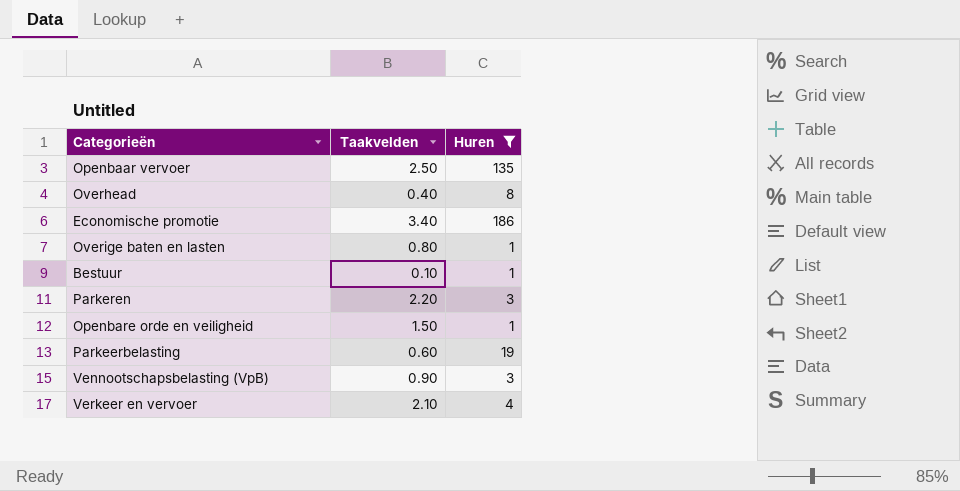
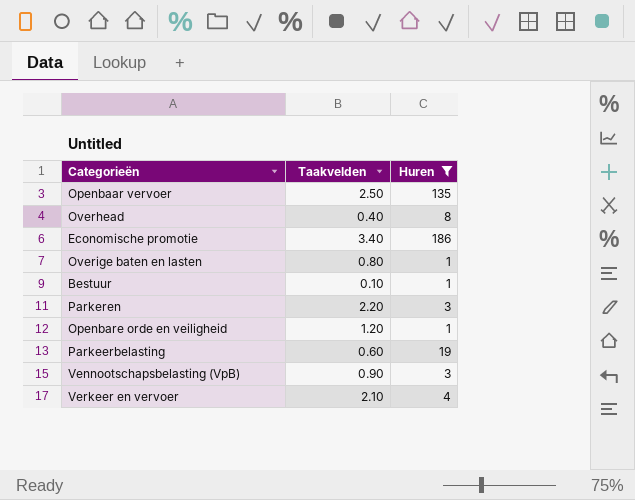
Openbare orde en veiligheid | Taakvelden: 1.50 -> 1.20

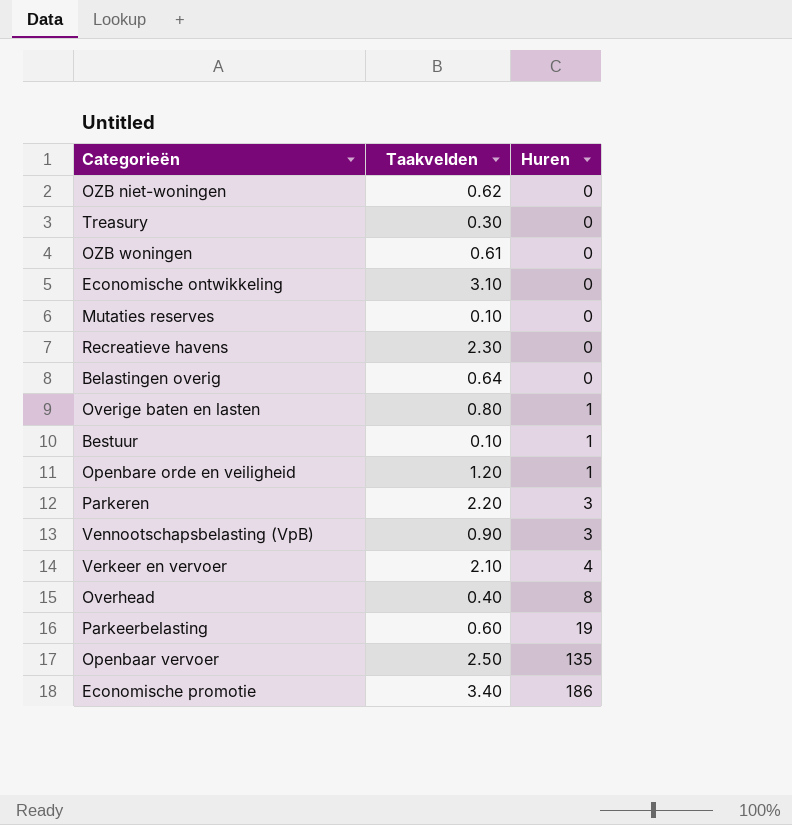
filter: Huren != 0 -> none
row order: none -> Huren ascending

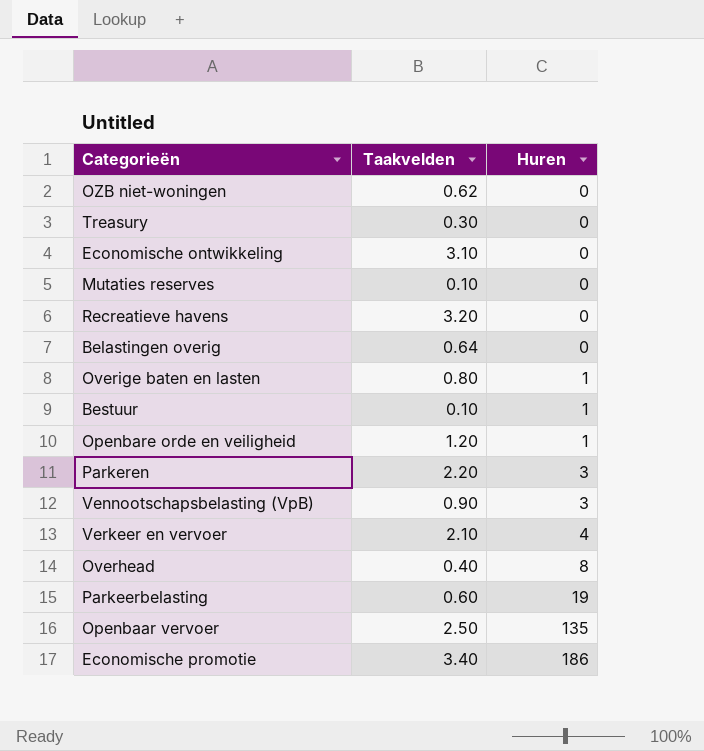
row OZB woningen: 0.61 | 0 -> none
Recreatieve havens | Taakvelden: 2.30 -> 3.20

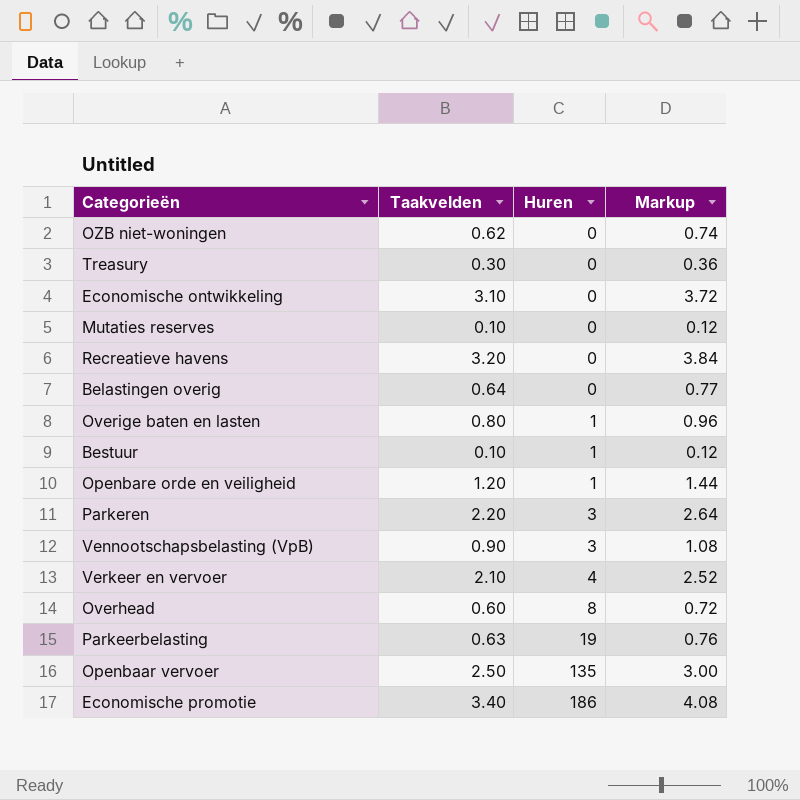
column Markup | formula: none -> [Taakvelden] * 1.2
Overhead | Taakvelden: 0.40 -> 0.60
Parkeerbelasting | Taakvelden: 0.60 -> 0.63

